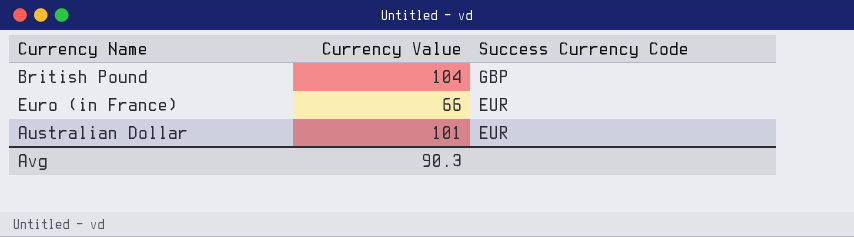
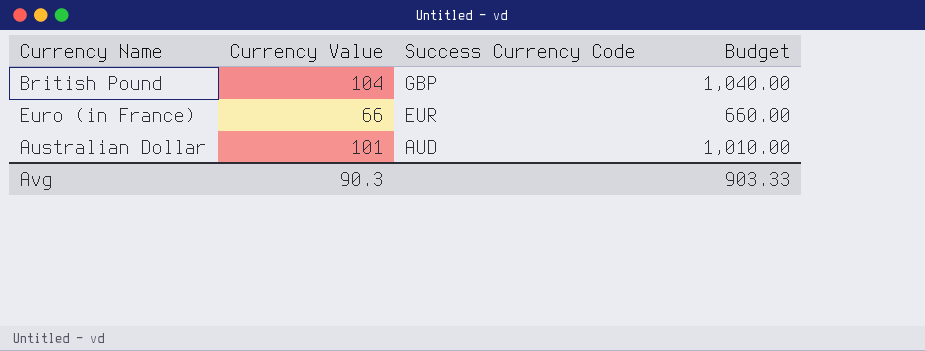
column Budget | formula: none -> [Currency Value] * 10
Australian Dollar | Success Currency Code: EUR -> AUD

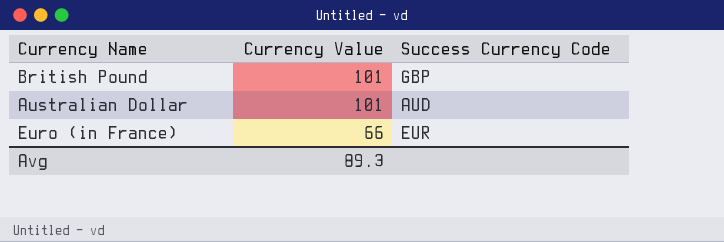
row order: Success Currency Code descending -> Currency Value descending
column Budget | formula: [Currency Value] * 10 -> none
British Pound | Currency Value: 104 -> 101
Avg | Currency Value: 90.3 -> 89.3

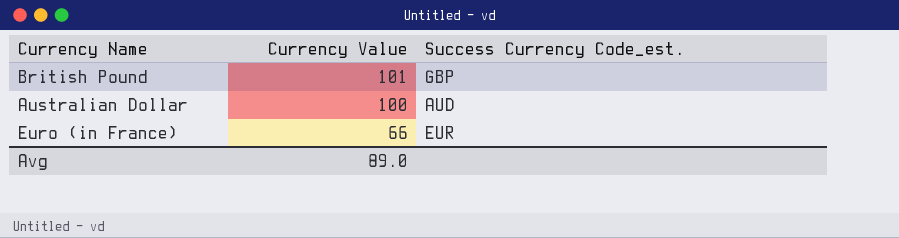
column name: Success Currency Code -> Success Currency Code_est.
Australian Dollar | Currency Value: 101 -> 100
Avg | Currency Value: 89.3 -> 89.0

